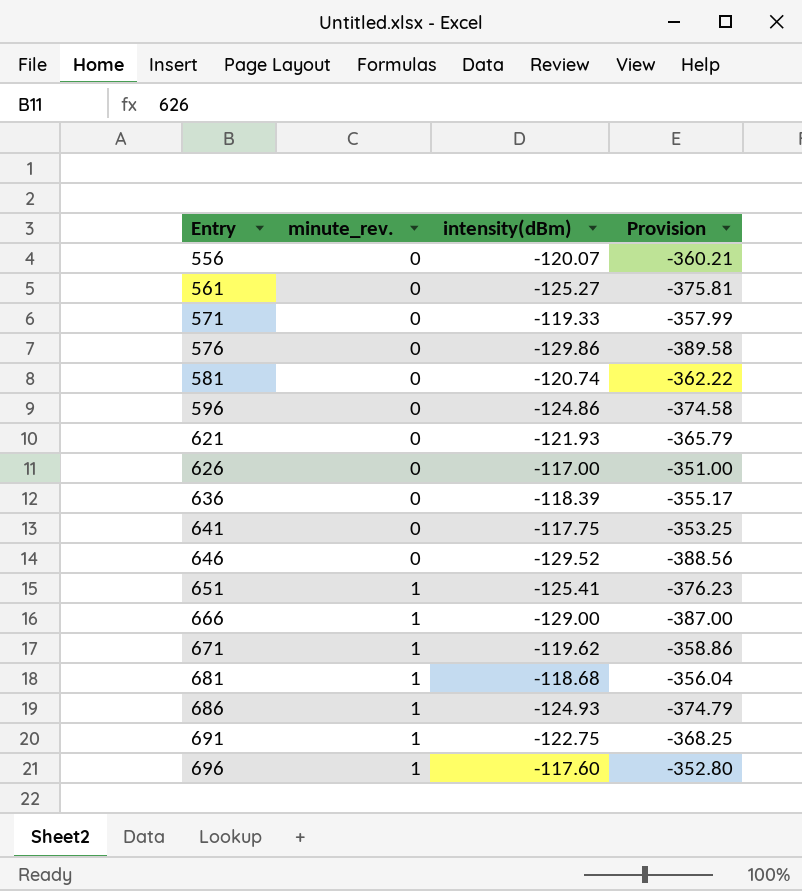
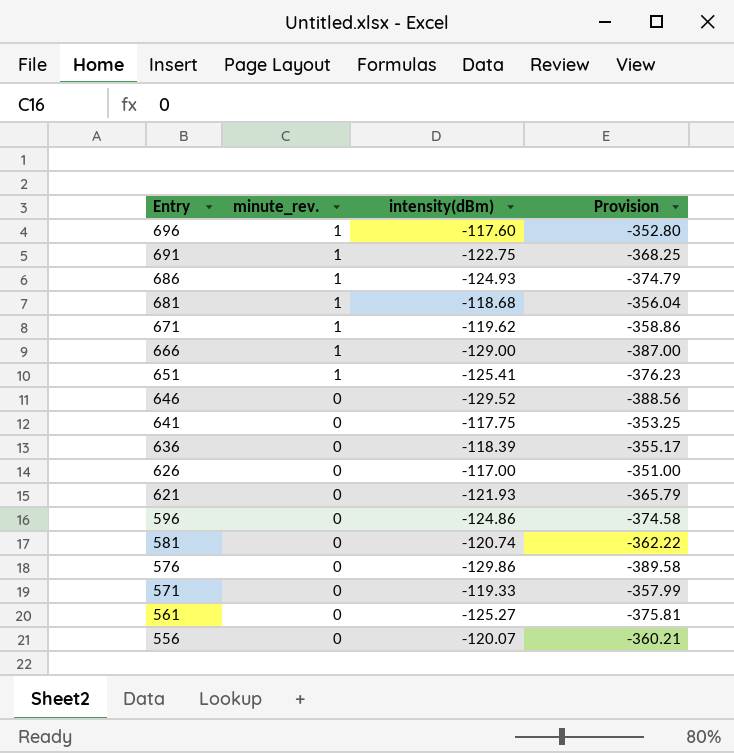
row order: Entry ascending -> Entry descending

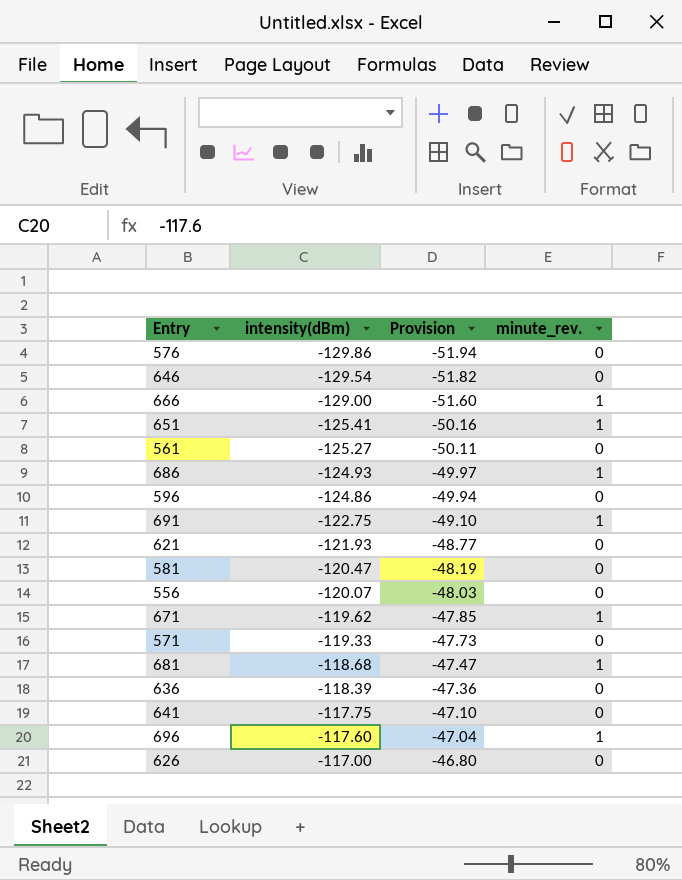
row order: Entry descending -> intensity(dBm) ascending
column Provision | formula: [intensity(dBm)] * 3 -> [intensity(dBm)] * 0.4
column minute_rev. | position: 2 -> 4
646 | intensity(dBm): -129.52 -> -129.54
581 | intensity(dBm): -120.74 -> -120.47

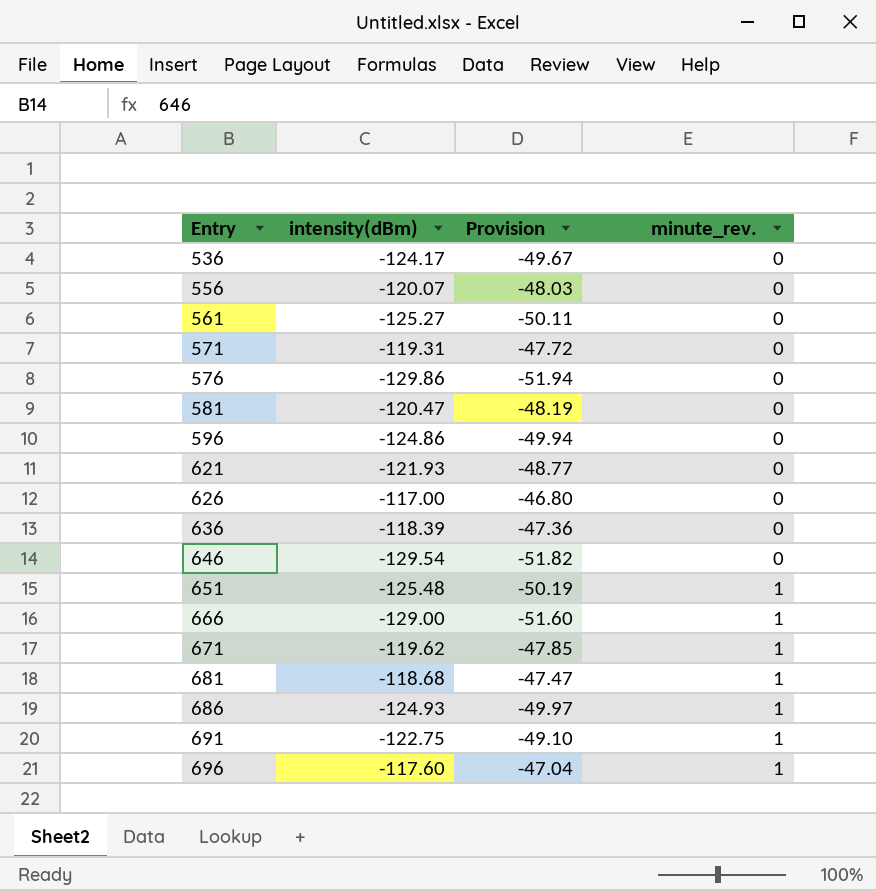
row order: intensity(dBm) ascending -> Entry ascending
row 641: -117.75 | -47.10 | 0 -> none
row 536: none -> -124.17 | -49.67 | 0
571 | intensity(dBm): -119.33 -> -119.31
571 | Provision: -47.73 -> -47.72
651 | intensity(dBm): -125.41 -> -125.48
651 | Provision: -50.16 -> -50.19

